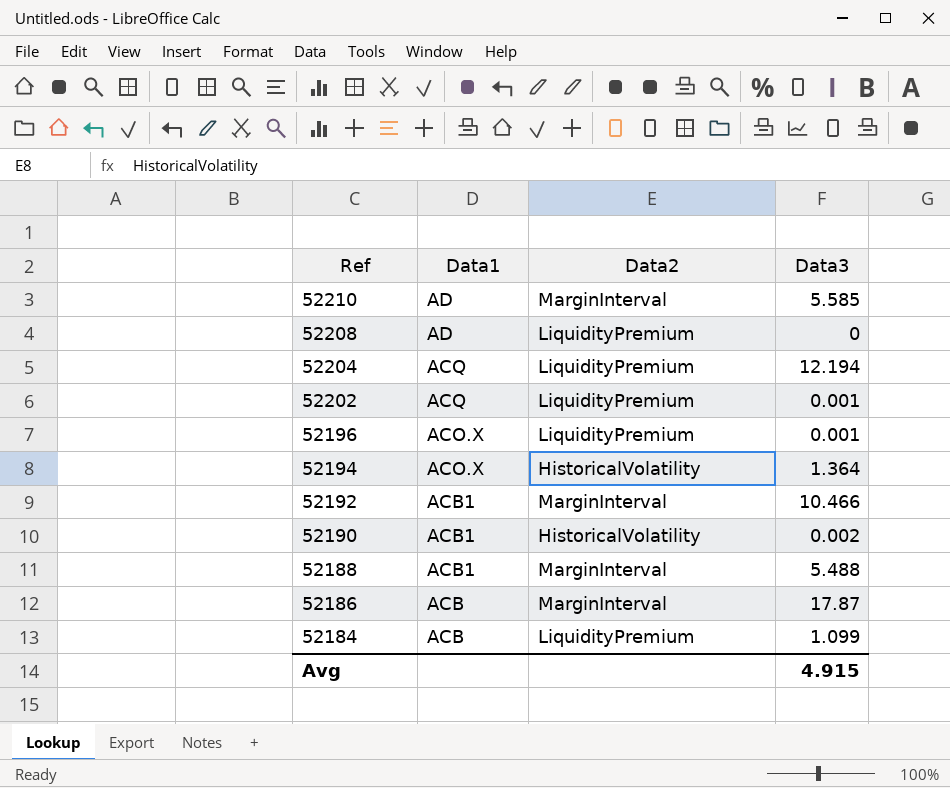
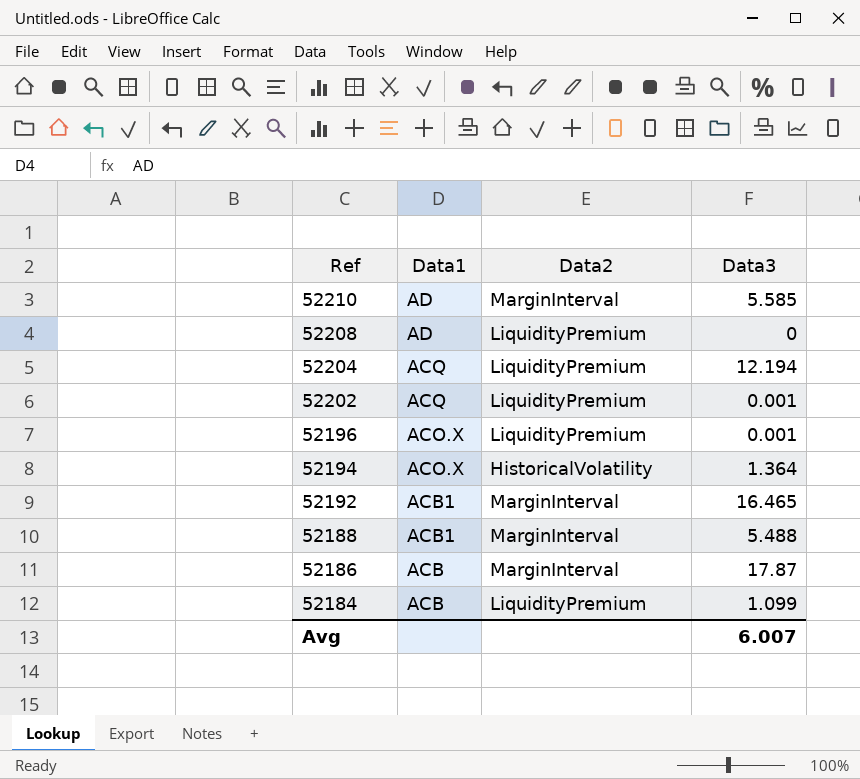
row 52190: ACB1 | HistoricalVolatility | 0.002 -> none
52192 | Data3: 10.466 -> 16.465
Avg | Data3: 4.915 -> 6.007

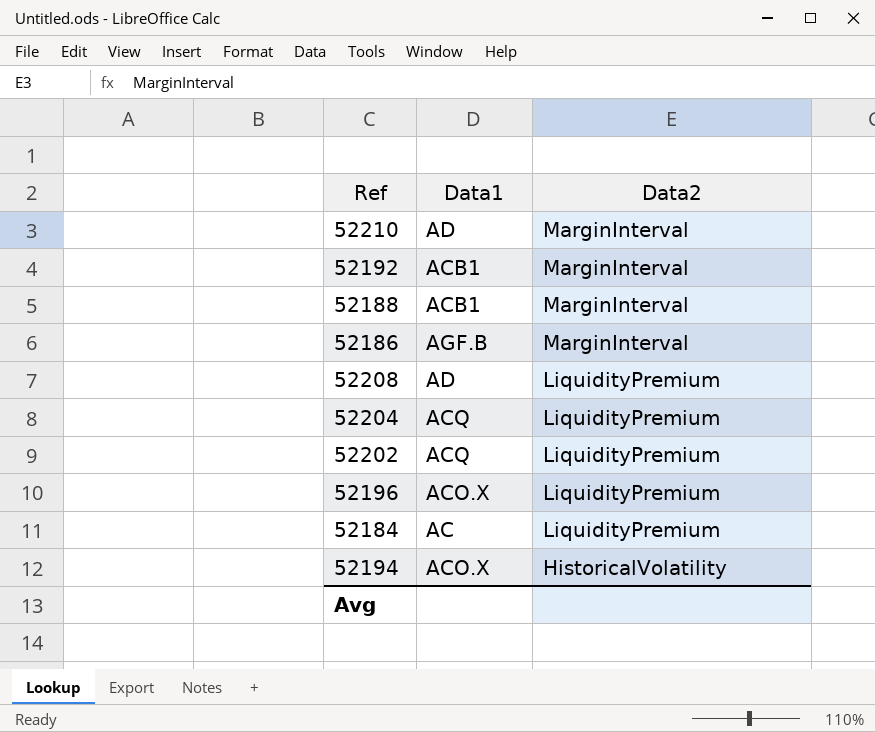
row order: Ref descending -> Data2 descending
column Data3 | position: 4 -> none
52186 | Data1: ACB -> AGF.B
52184 | Data1: ACB -> AC

